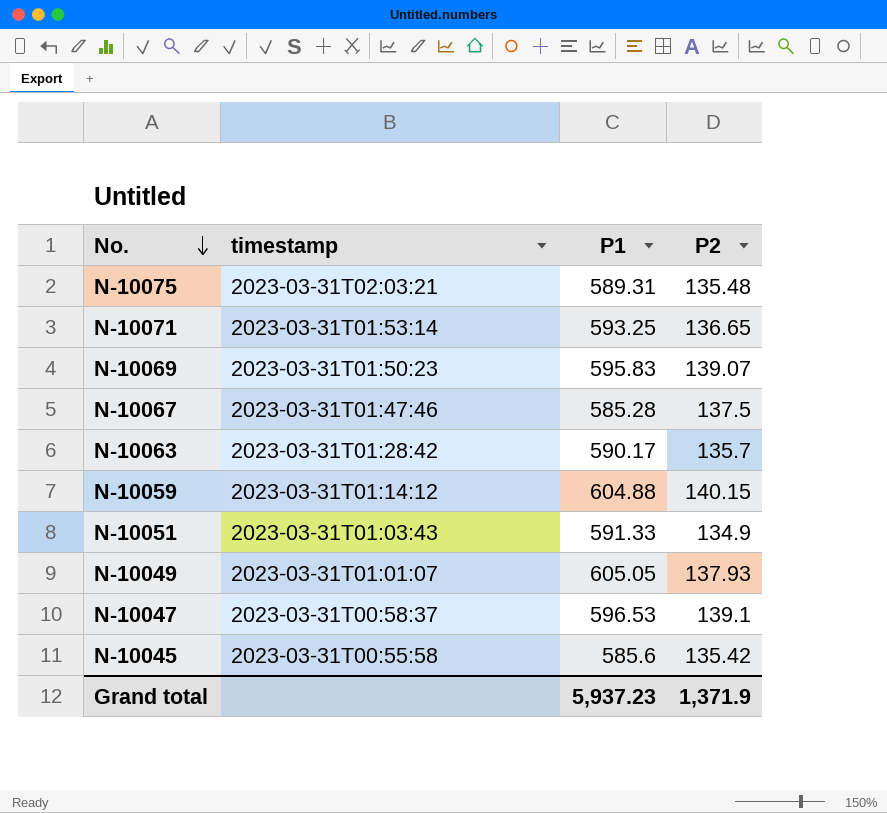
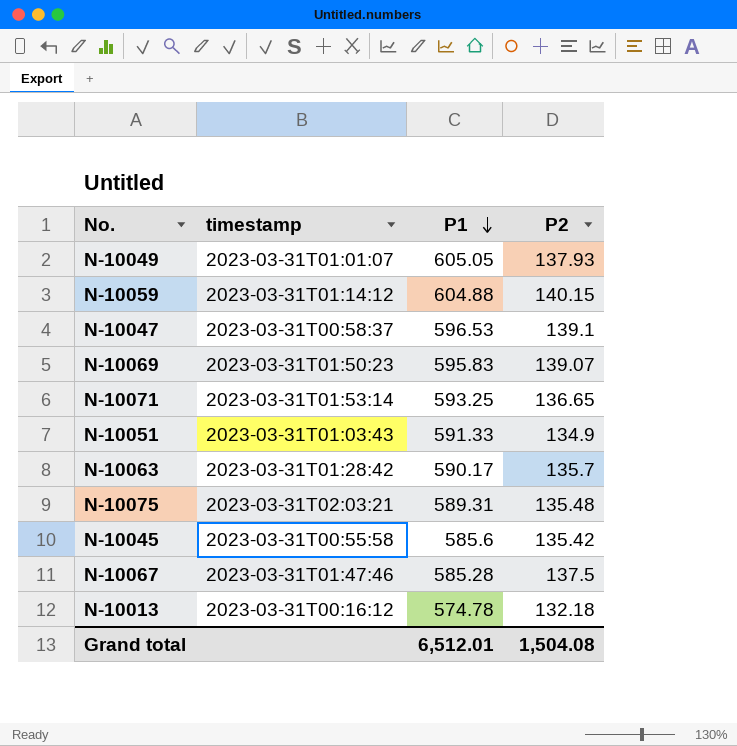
row order: No. descending -> P1 descending
row N-10013: none -> 2023-03-31T00:16:12 | 574.78 | 132.18
Grand total | P1: 5,937.23 -> 6,512.01
Grand total | P2: 1,371.9 -> 1,504.08

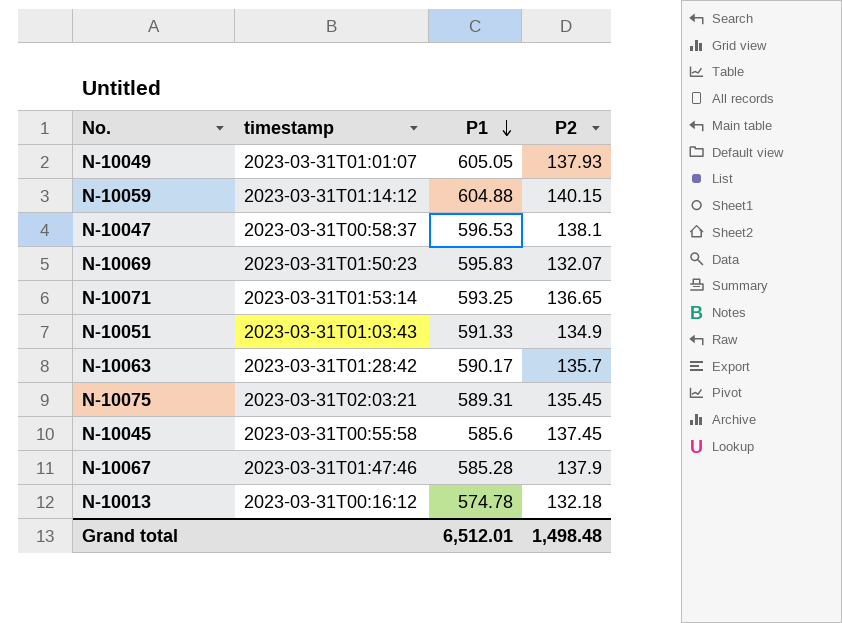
N-10047 | P2: 139.1 -> 138.1
N-10069 | P2: 139.07 -> 132.07
N-10075 | P2: 135.48 -> 135.45
N-10045 | P2: 135.42 -> 137.45
N-10067 | P2: 137.5 -> 137.9
Grand total | P2: 1,504.08 -> 1,498.48

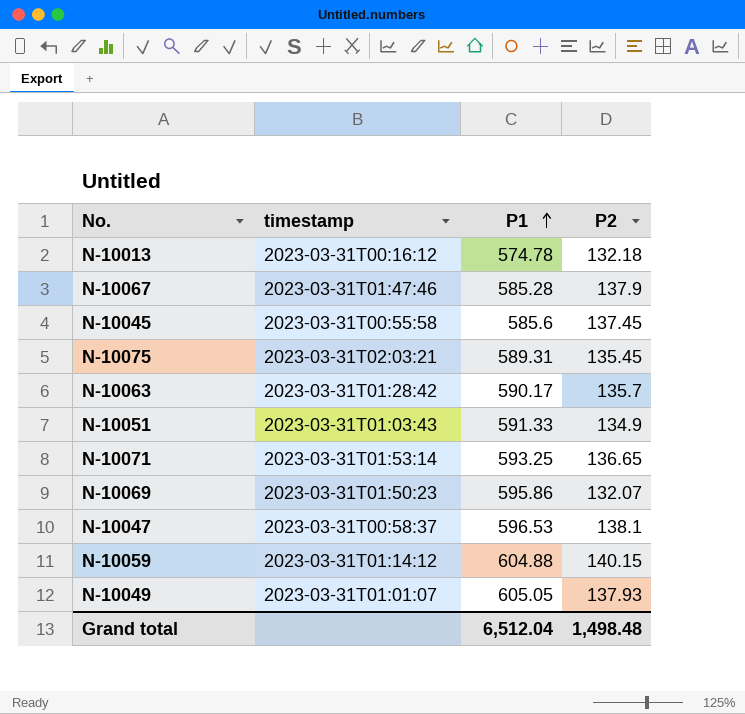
row order: P1 descending -> P1 ascending
N-10069 | P1: 595.83 -> 595.86
Grand total | P1: 6,512.01 -> 6,512.04

